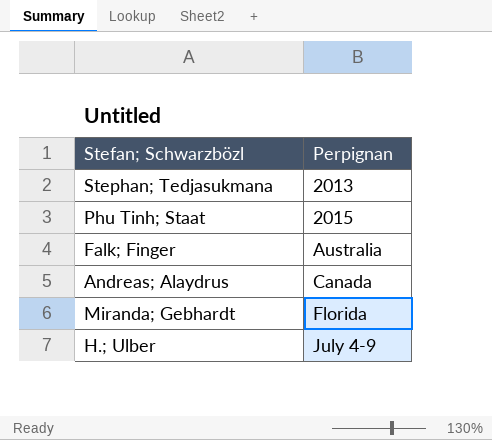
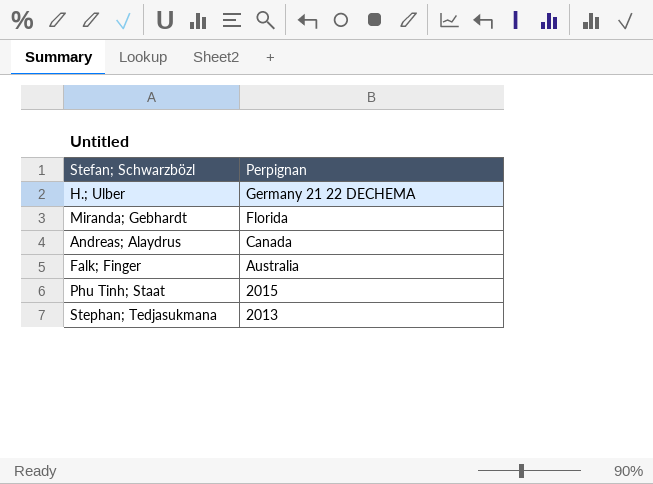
row order: Perpignan ascending -> Perpignan descending
H.; Ulber | Perpignan: July 4-9 -> Germany 21 22 DECHEMA

